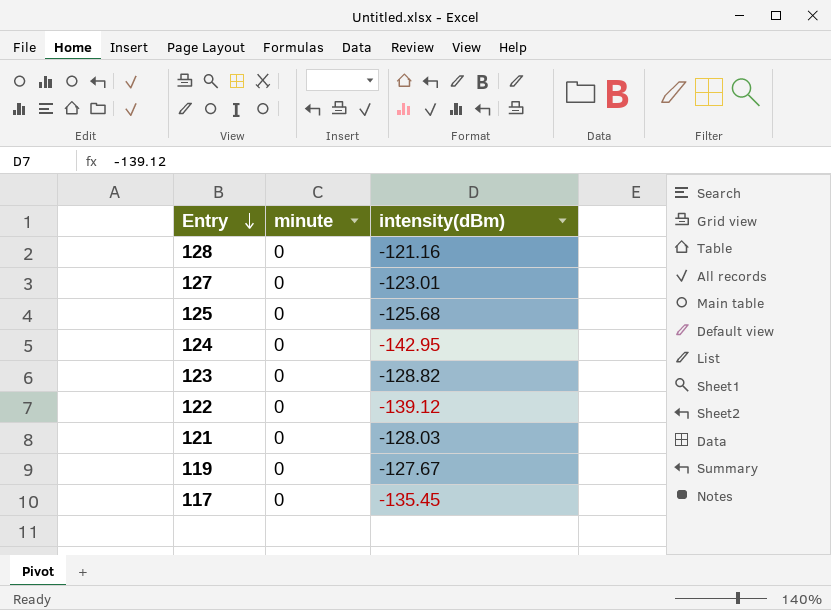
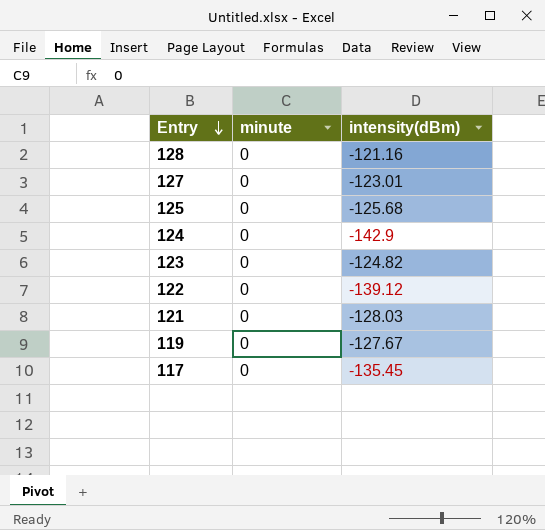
124 | intensity(dBm): -142.95 -> -142.9
123 | intensity(dBm): -128.82 -> -124.82

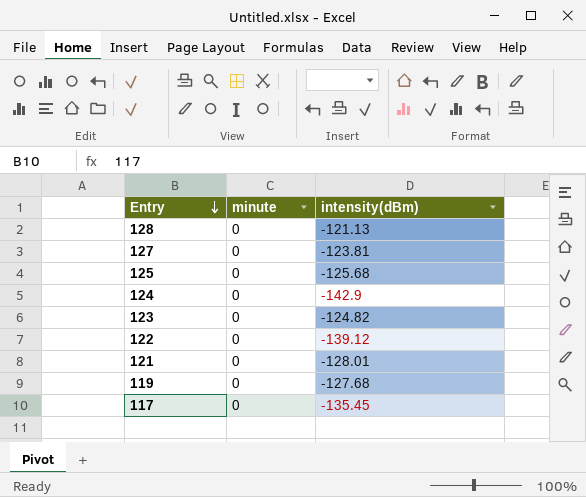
128 | intensity(dBm): -121.16 -> -121.13
127 | intensity(dBm): -123.01 -> -123.81
121 | intensity(dBm): -128.03 -> -128.01
119 | intensity(dBm): -127.67 -> -127.68

